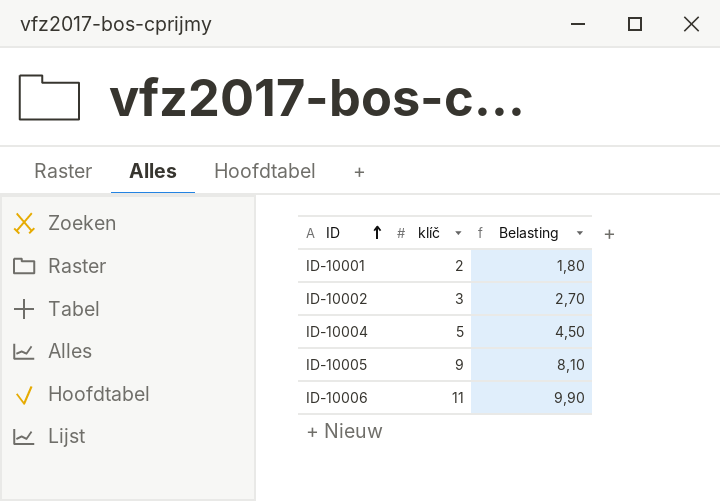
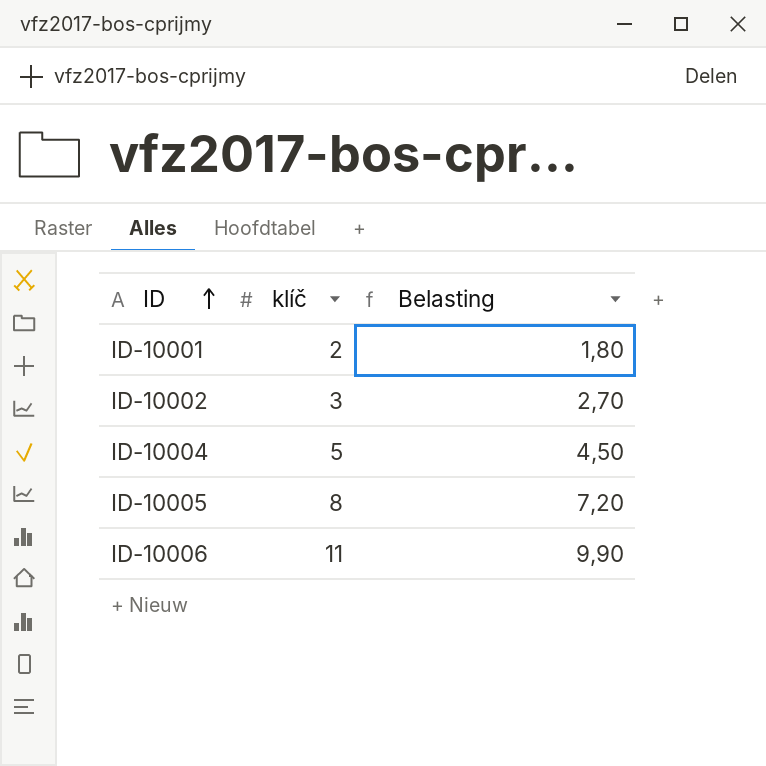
ID-10005 | klíč: 9 -> 8
ID-10005 | Belasting: 8,10 -> 7,20

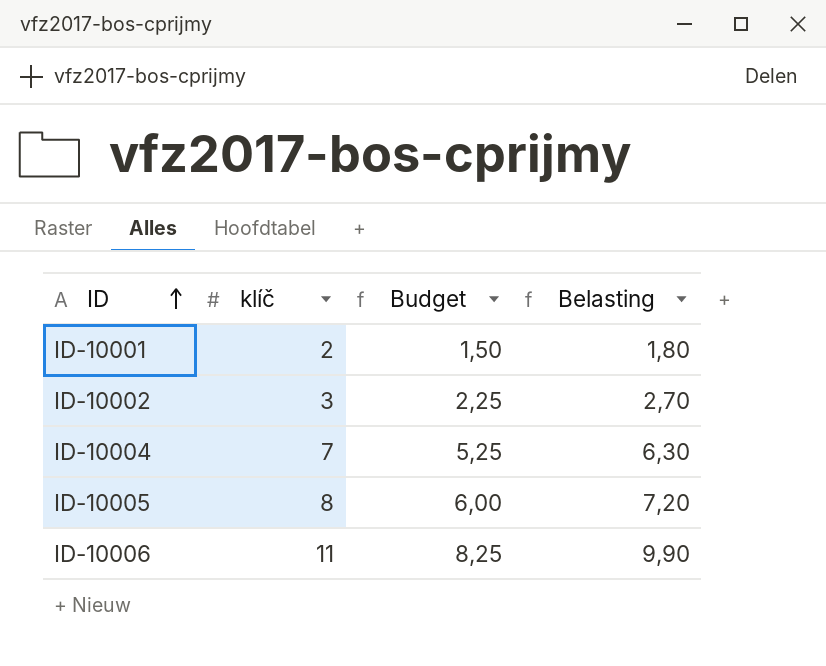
column Budget | formula: none -> [klíč] * 0,75
ID-10004 | klíč: 5 -> 7
ID-10004 | Belasting: 4,50 -> 6,30

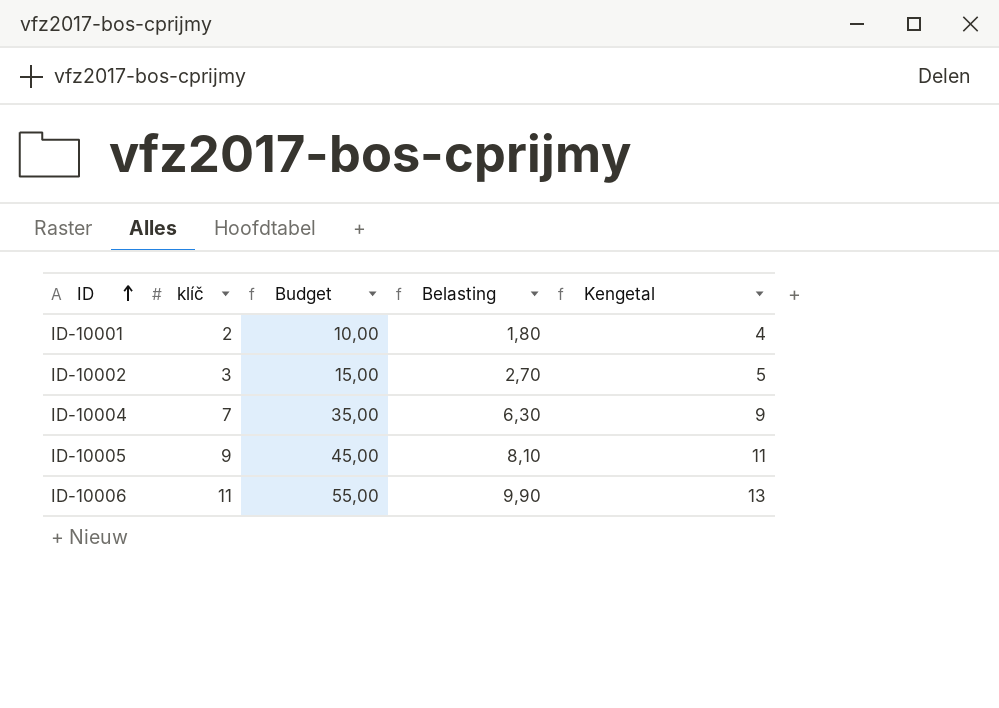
column Budget | formula: [klíč] * 0,75 -> [klíč] * 5
column Kengetal | formula: none -> [klíč] + 2
ID-10005 | klíč: 8 -> 9
ID-10005 | Belasting: 7,20 -> 8,10

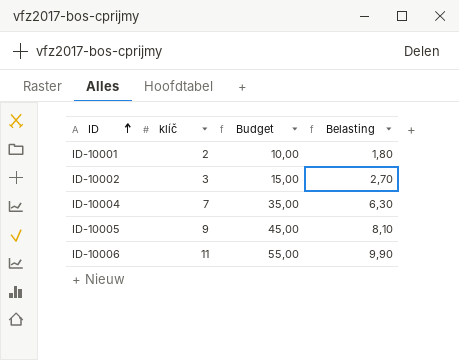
column Kengetal | formula: [klíč] + 2 -> none

